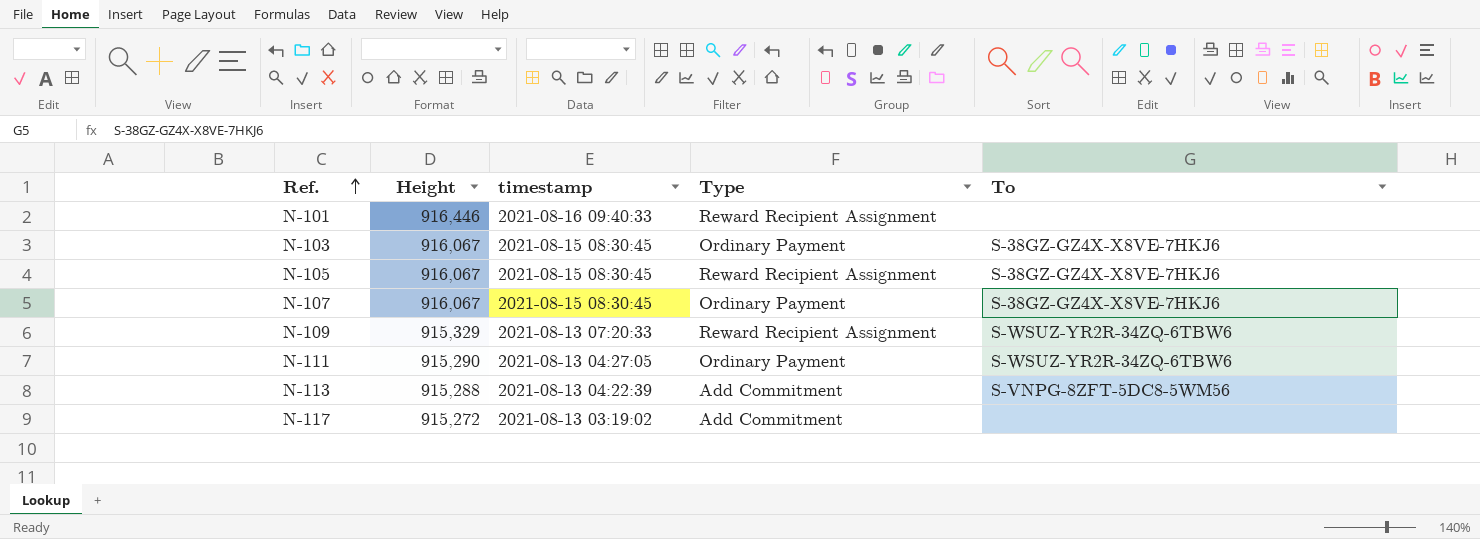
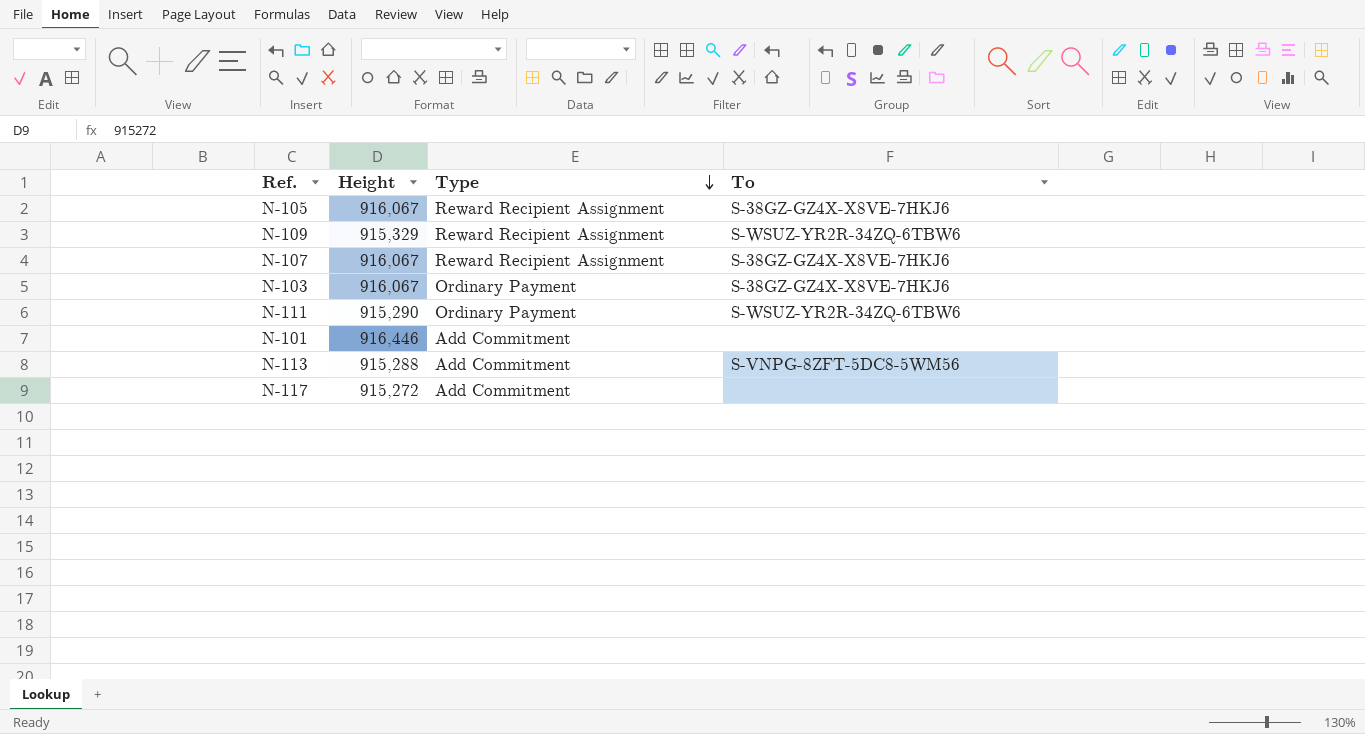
row order: Ref. ascending -> Type descending
column timestamp | position: 3 -> none
N-107 | Type: Ordinary Payment -> Reward Recipient Assignment
N-101 | Type: Reward Recipient Assignment -> Add Commitment

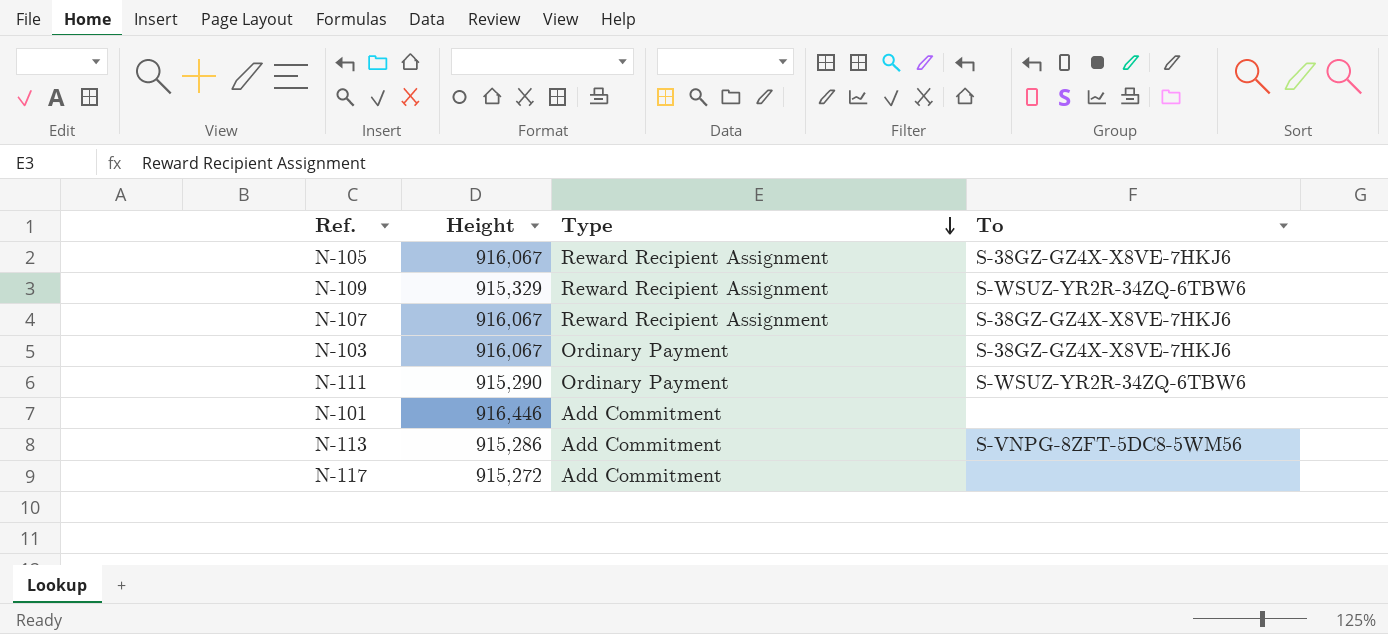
N-113 | Height: 915,288 -> 915,286

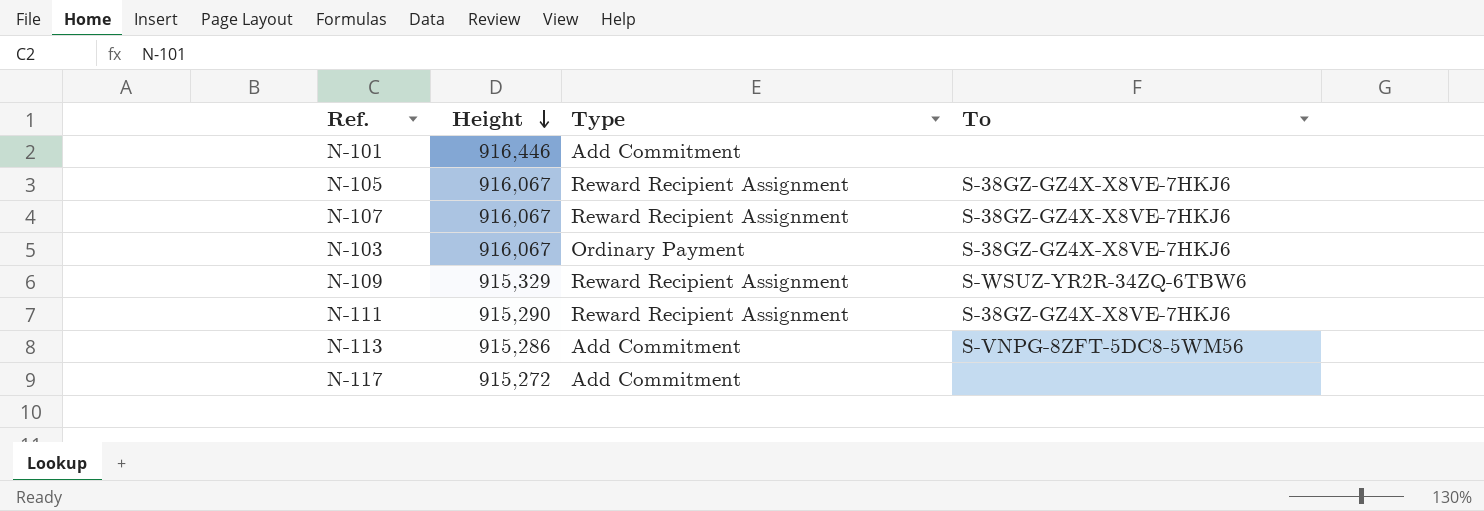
row order: Type descending -> Height descending
N-111 | Type: Ordinary Payment -> Reward Recipient Assignment
N-111 | To: S-WSUZ-YR2R-34ZQ-6TBW6 -> S-38GZ-GZ4X-X8VE-7HKJ6

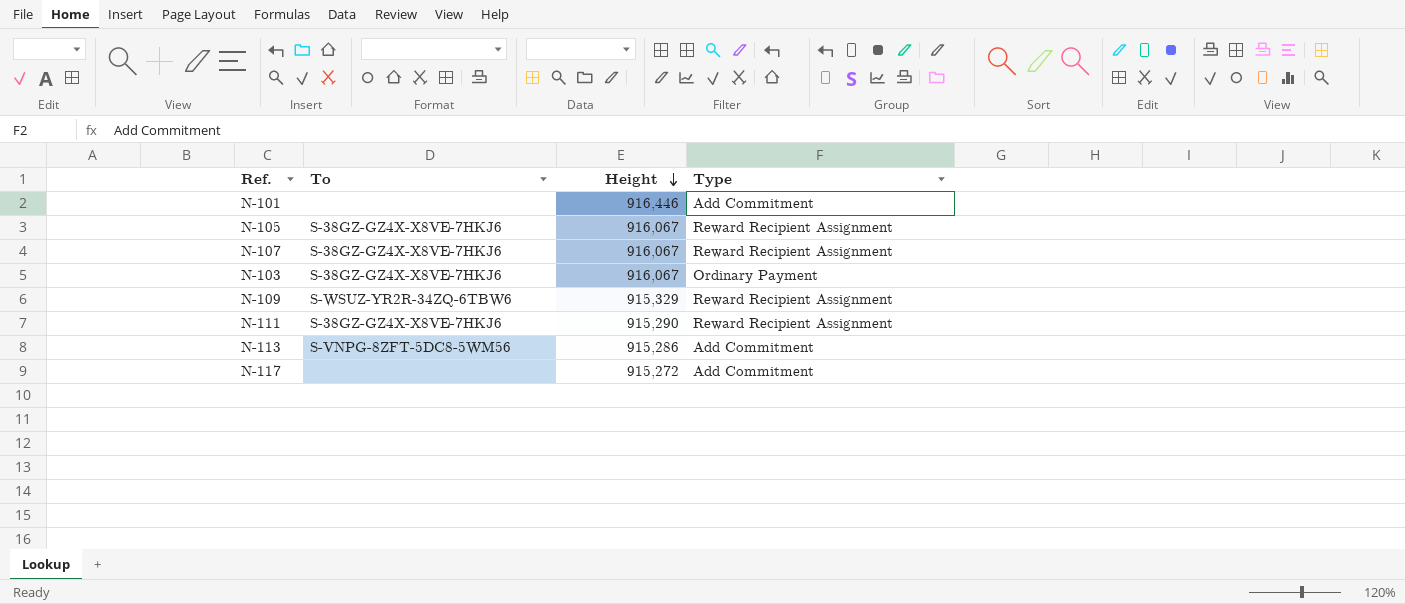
column To | position: 4 -> 2

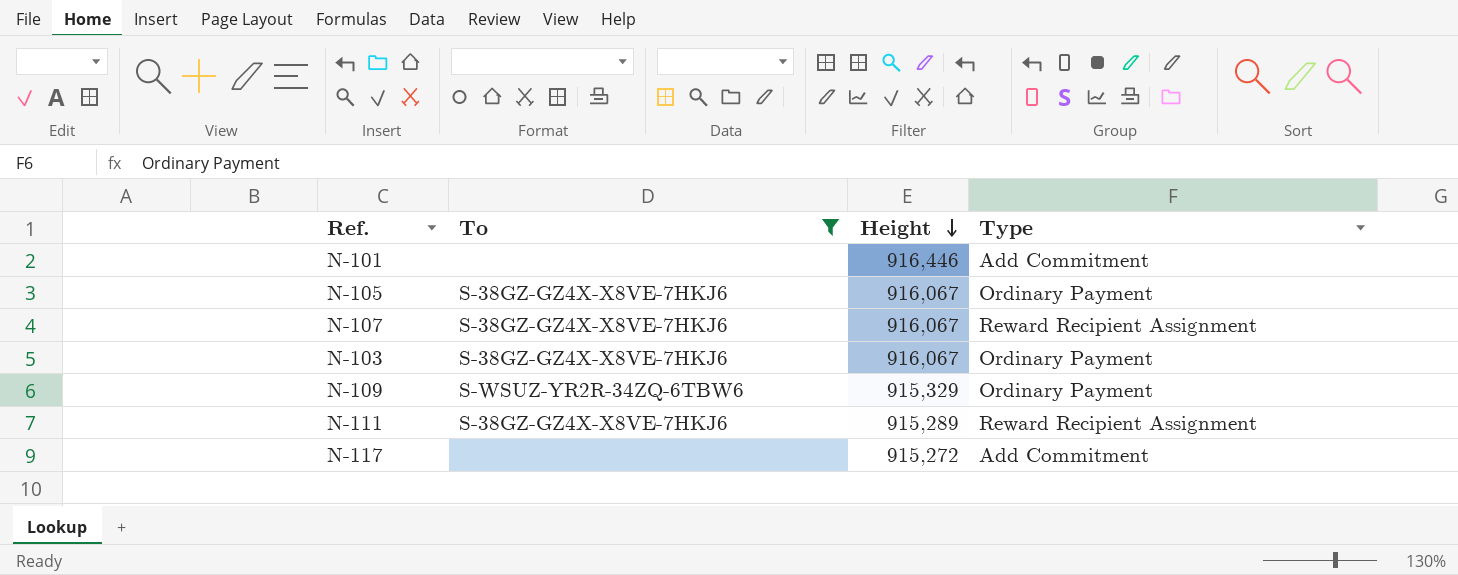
filter: none -> To != S-VNPG-8ZFT-5DC8-5WM56
N-105 | Type: Reward Recipient Assignment -> Ordinary Payment
N-109 | Type: Reward Recipient Assignment -> Ordinary Payment
N-111 | Height: 915,290 -> 915,289

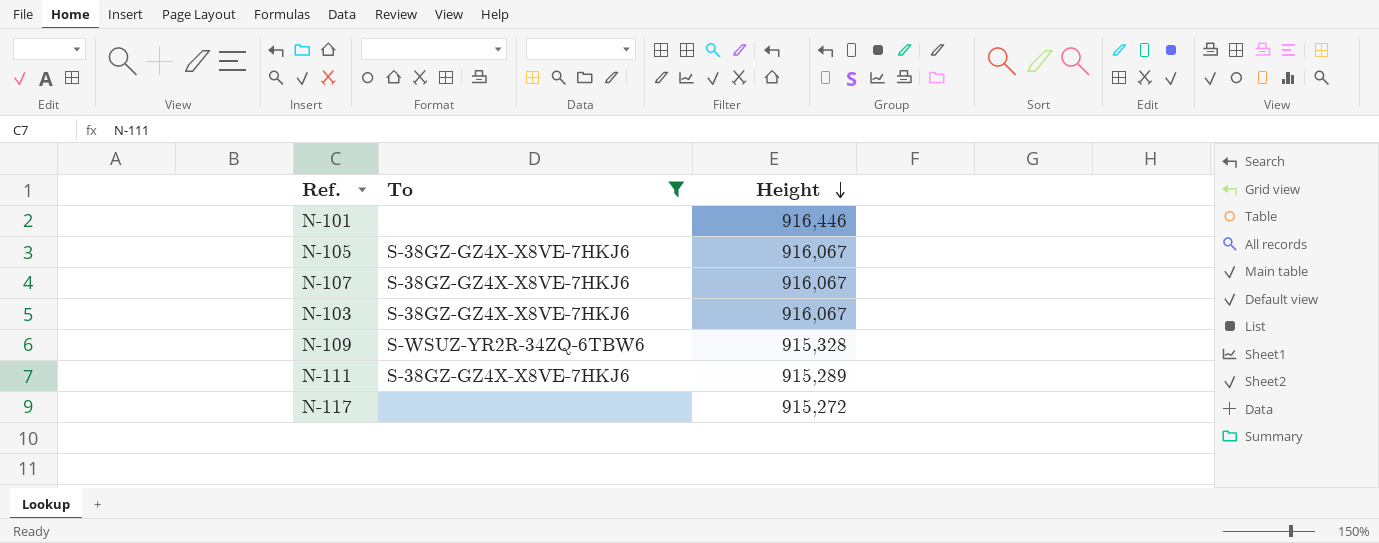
column Type | position: 4 -> none
N-109 | Height: 915,329 -> 915,328

